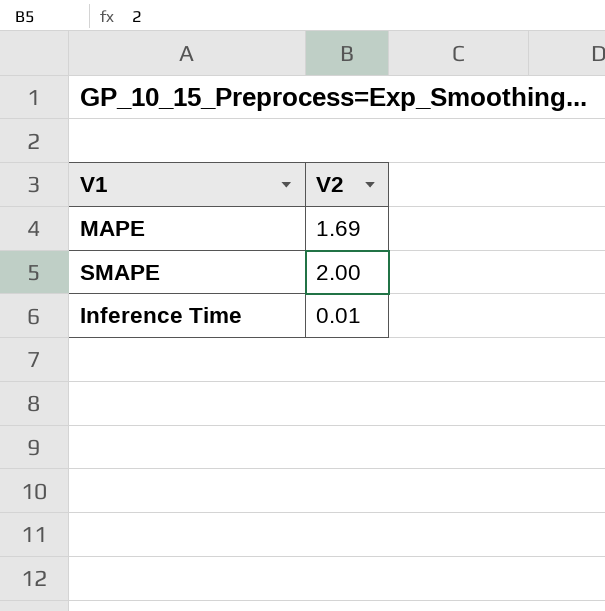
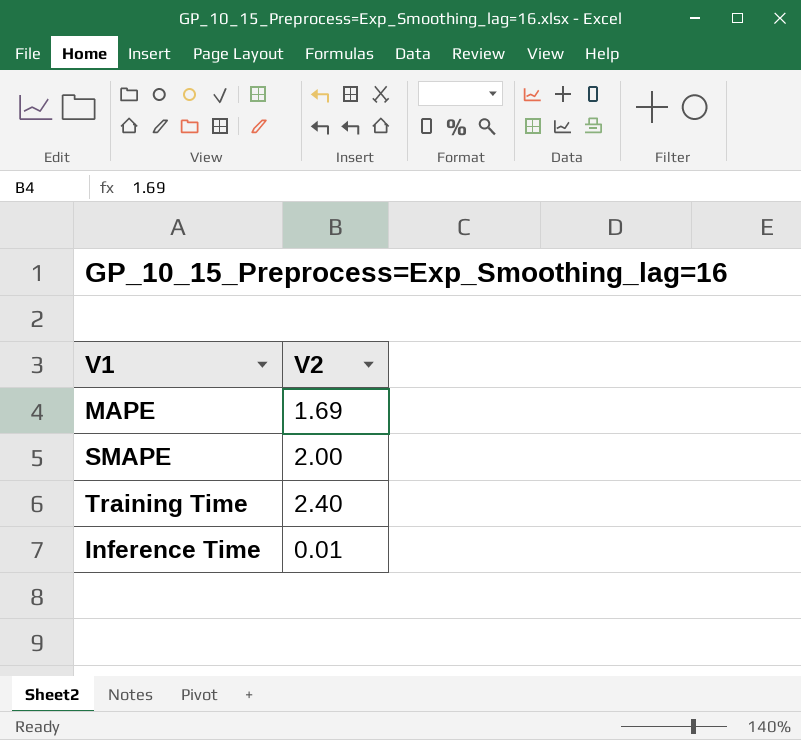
row Training Time: none -> 2.40

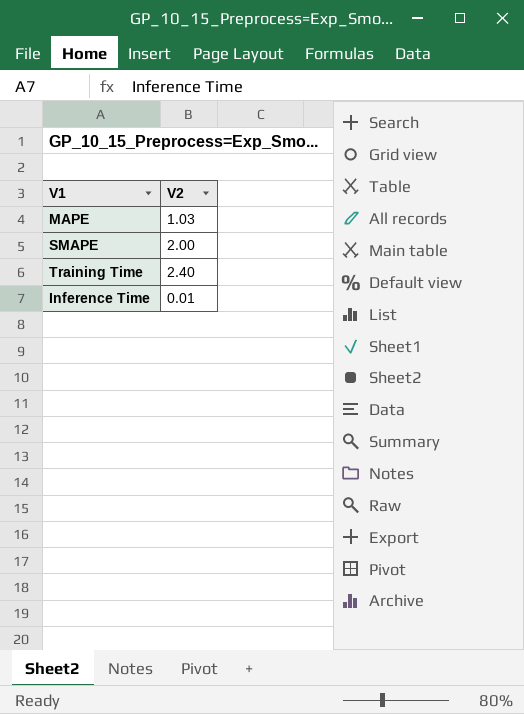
MAPE | V2: 1.69 -> 1.03

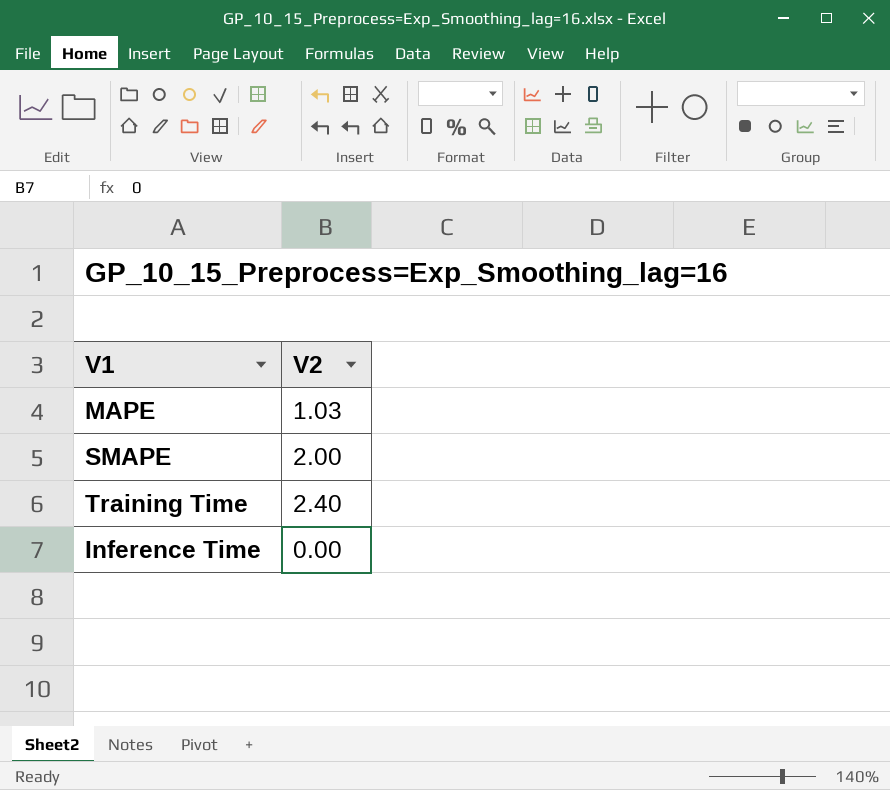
Inference Time | V2: 0.01 -> 0.00

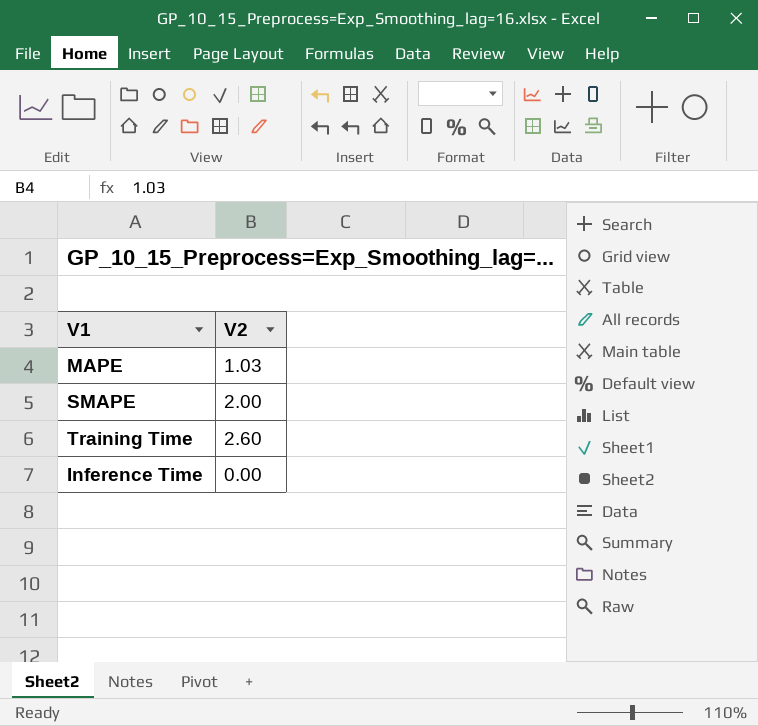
Training Time | V2: 2.40 -> 2.60

